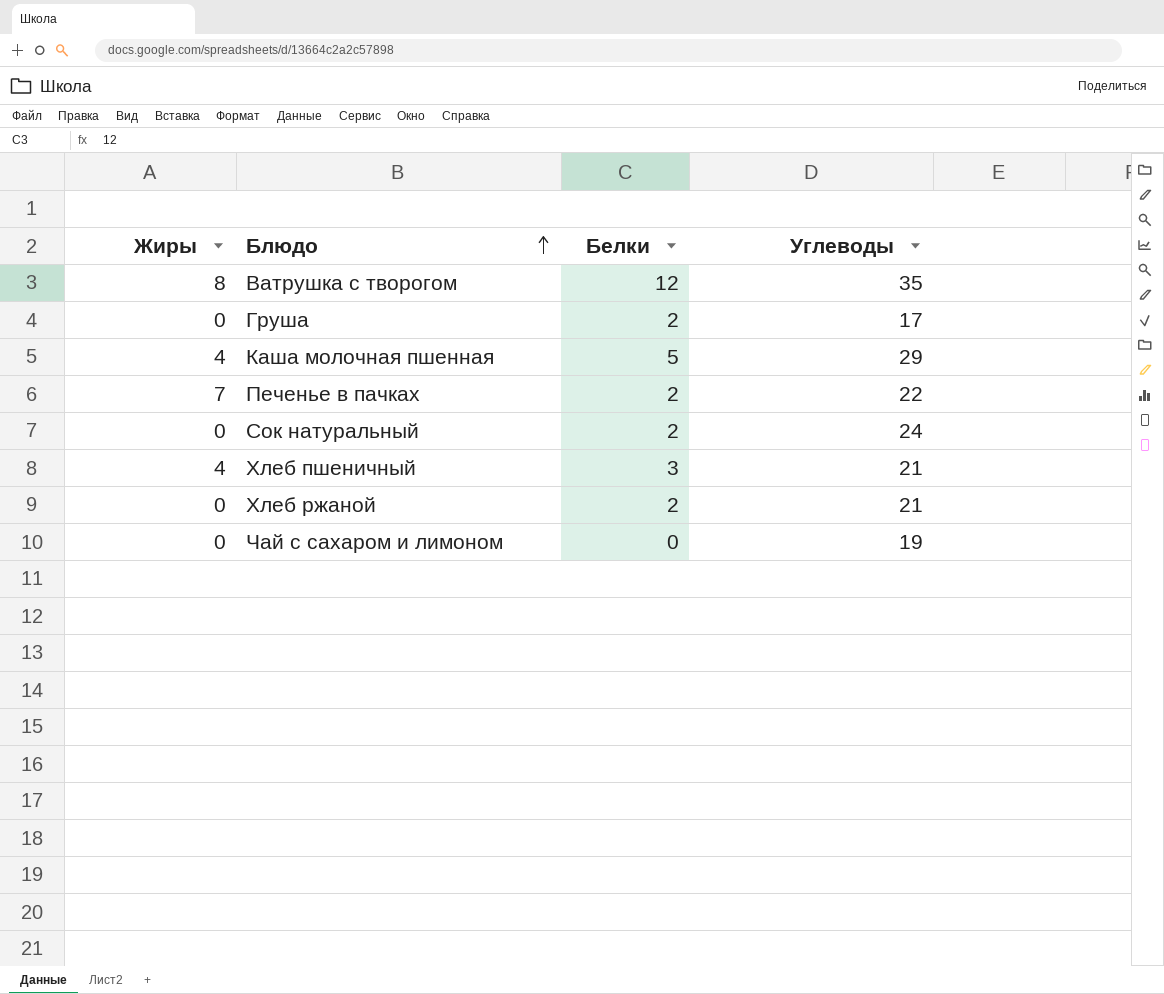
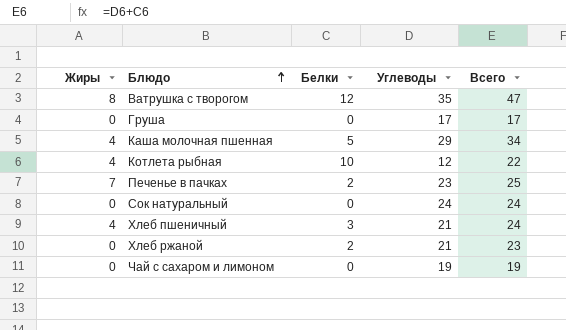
column Всего | formula: none -> [Белки] + [Углеводы]
Груша | Белки: 2 -> 0
row Котлета рыбная: none -> 4 | 10 | 12 | 22
Печенье в пачках | Углеводы: 22 -> 23
Сок натуральный | Белки: 2 -> 0

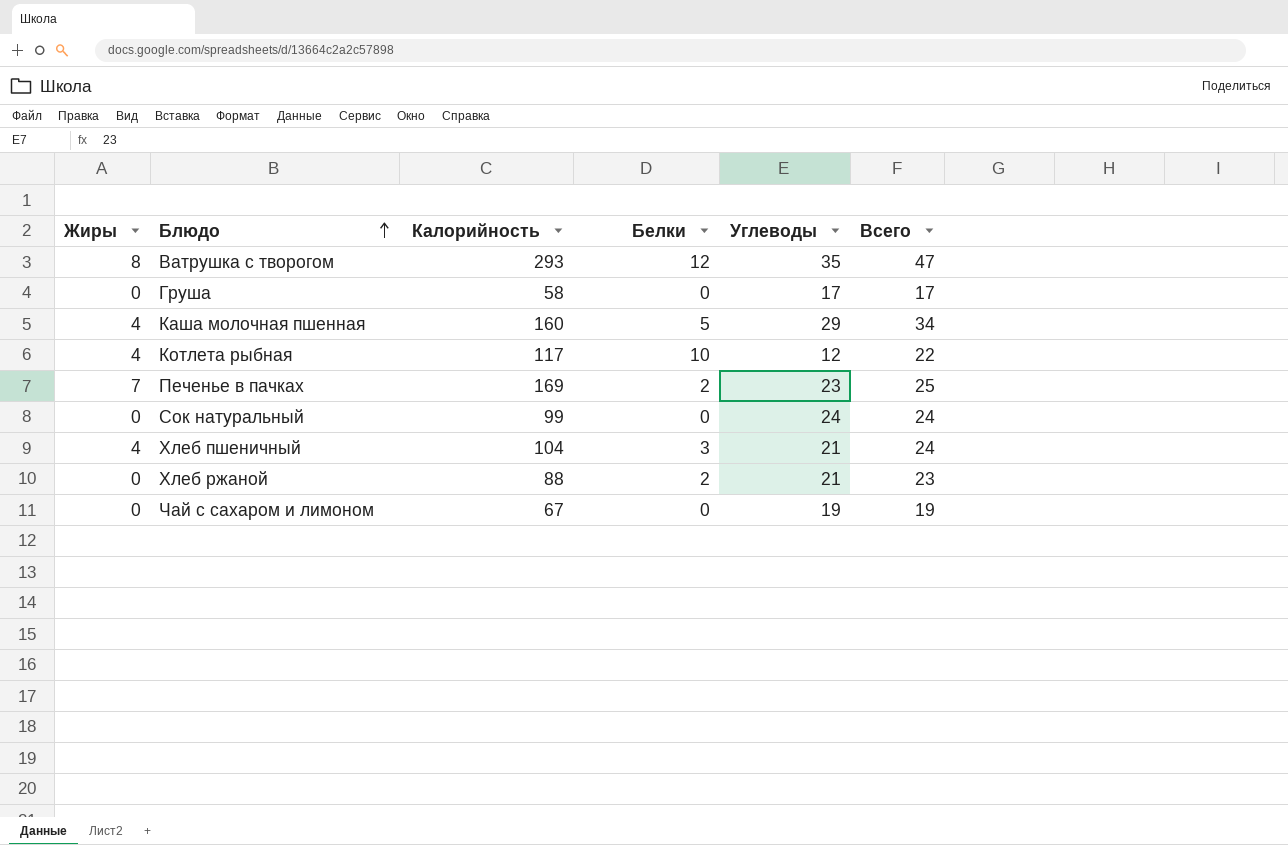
column Калорийность | position: none -> 3

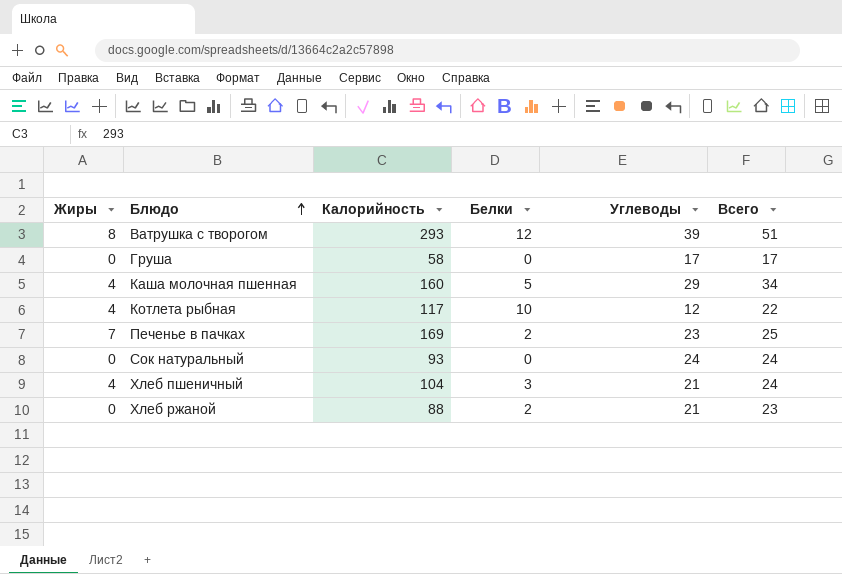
row Чай с сахаром и лимоном: 0 | 67 | 0 | 19 | 19 -> none
Ватрушка с творогом | Углеводы: 35 -> 39
Ватрушка с творогом | Всего: 47 -> 51
Сок натуральный | Калорийность: 99 -> 93

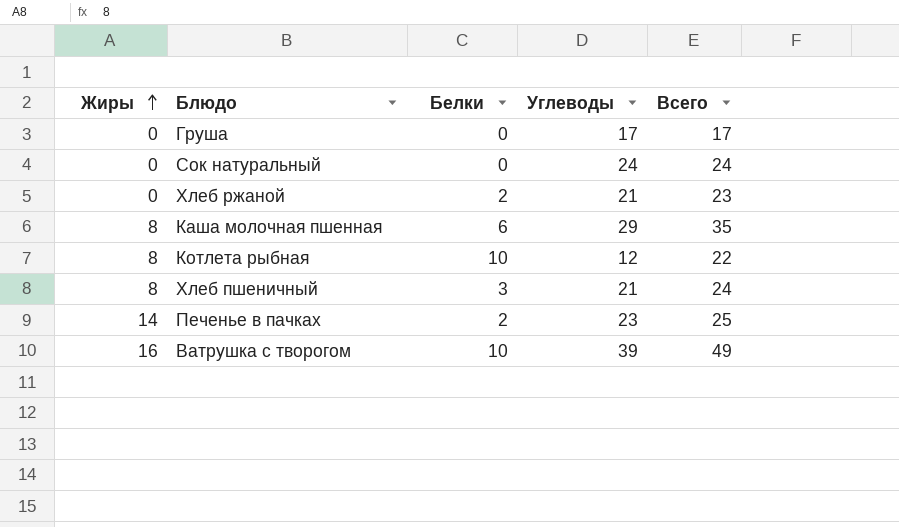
row order: Блюдо ascending -> Жиры ascending
column Калорийность | position: 3 -> none
Каша молочная пшенная | Жиры: 4 -> 8
Каша молочная пшенная | Белки: 5 -> 6
Каша молочная пшенная | Всего: 34 -> 35
Котлета рыбная | Жиры: 4 -> 8
Хлеб пшеничный | Жиры: 4 -> 8
Печенье в пачках | Жиры: 7 -> 14
Ватрушка с творогом | Жиры: 8 -> 16
Ватрушка с творогом | Белки: 12 -> 10
Ватрушка с творогом | Всего: 51 -> 49

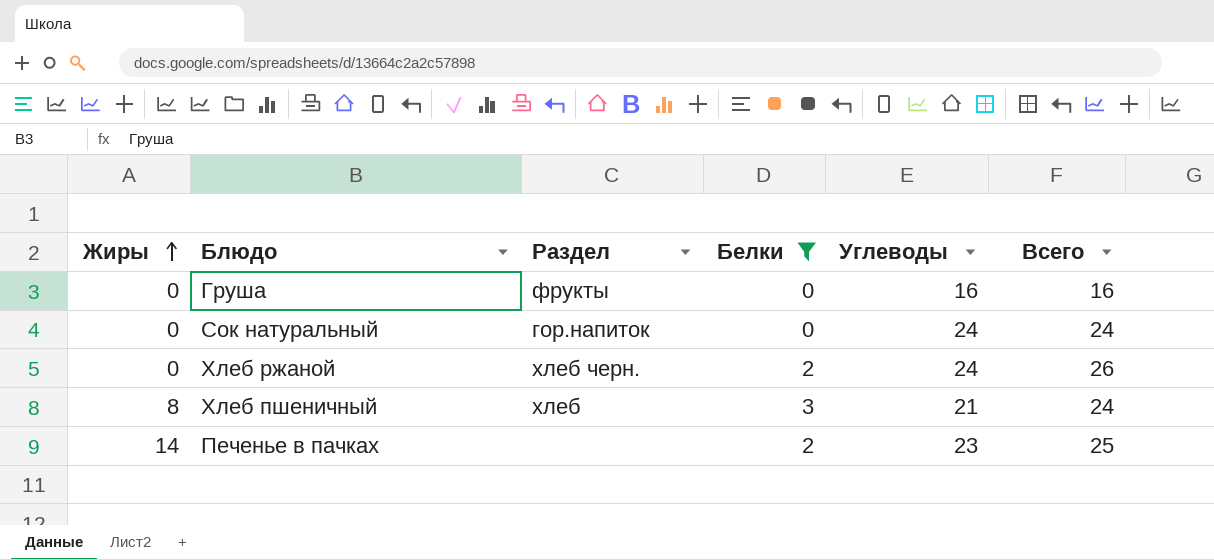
filter: none -> Белки <= 3
column Раздел | position: none -> 3
Груша | Углеводы: 17 -> 16
Груша | Всего: 17 -> 16
Хлеб ржаной | Углеводы: 21 -> 24
Хлеб ржаной | Всего: 23 -> 26

